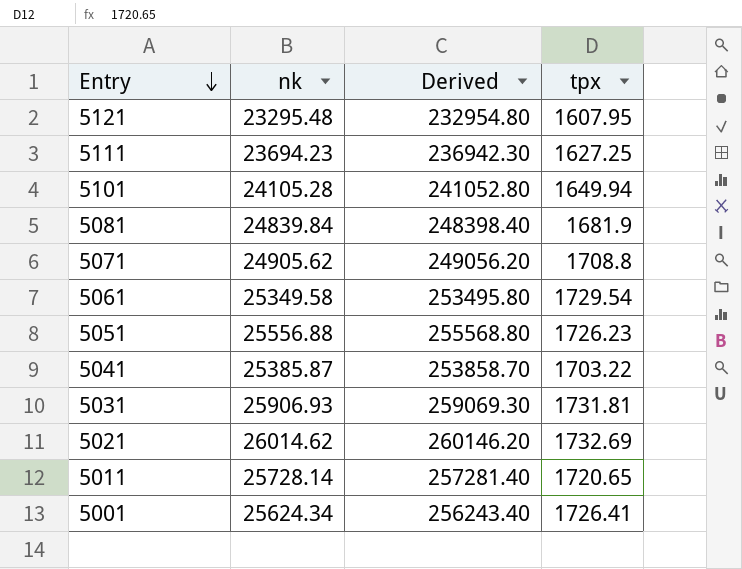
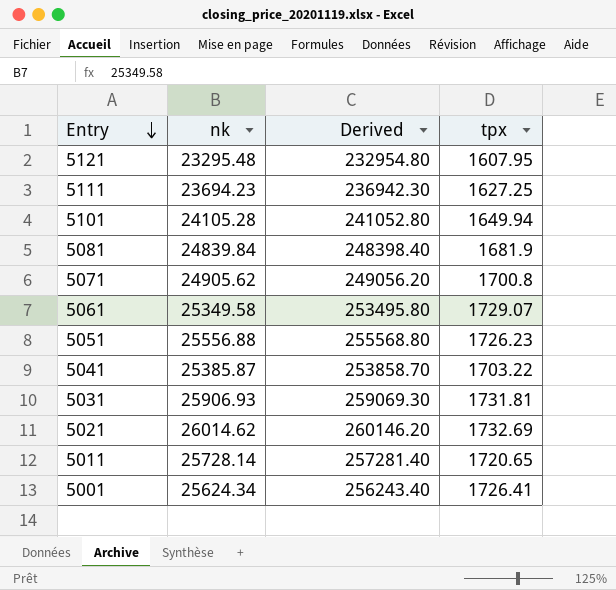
5071 | tpx: 1708.8 -> 1700.8
5061 | tpx: 1729.54 -> 1729.07

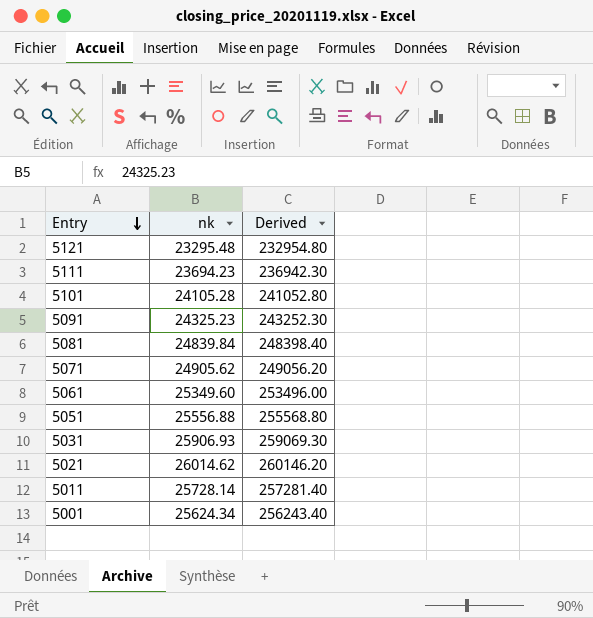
column tpx | position: 4 -> none
row 5041: 25385.87 | 253858.70 | 1703.22 -> none
row 5091: none -> 24325.23 | 243252.30
5061 | nk: 25349.58 -> 25349.60
5061 | Derived: 253495.80 -> 253496.00

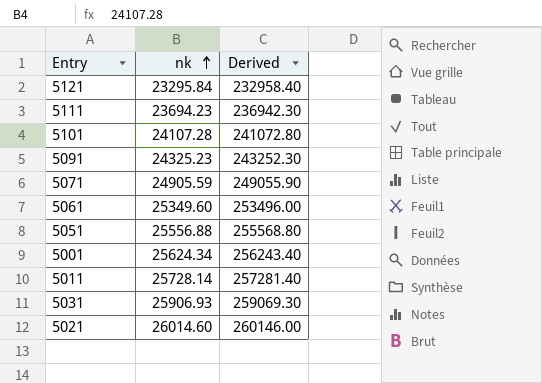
row order: Entry descending -> nk ascending
row 5081: 24839.84 | 248398.40 -> none
5121 | nk: 23295.48 -> 23295.84
5121 | Derived: 232954.80 -> 232958.40
5101 | nk: 24105.28 -> 24107.28
5101 | Derived: 241052.80 -> 241072.80
5071 | nk: 24905.62 -> 24905.59
5071 | Derived: 249056.20 -> 249055.90
5021 | nk: 26014.62 -> 26014.60
5021 | Derived: 260146.20 -> 260146.00

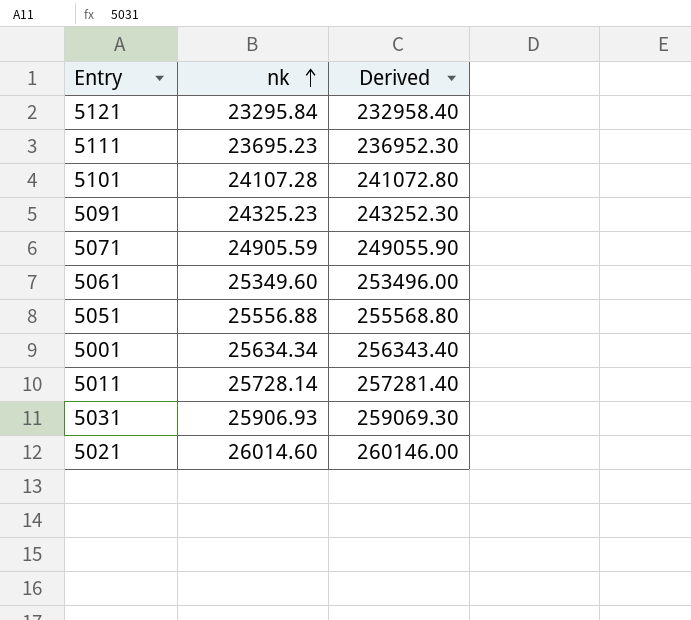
5111 | nk: 23694.23 -> 23695.23
5111 | Derived: 236942.30 -> 236952.30
5001 | nk: 25624.34 -> 25634.34
5001 | Derived: 256243.40 -> 256343.40

